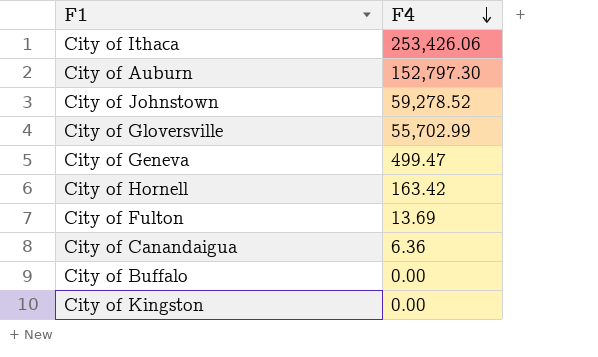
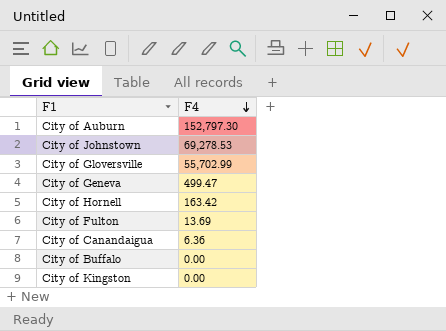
row City of Ithaca: 253,426.06 -> none
City of Johnstown | F4: 59,278.52 -> 69,278.53

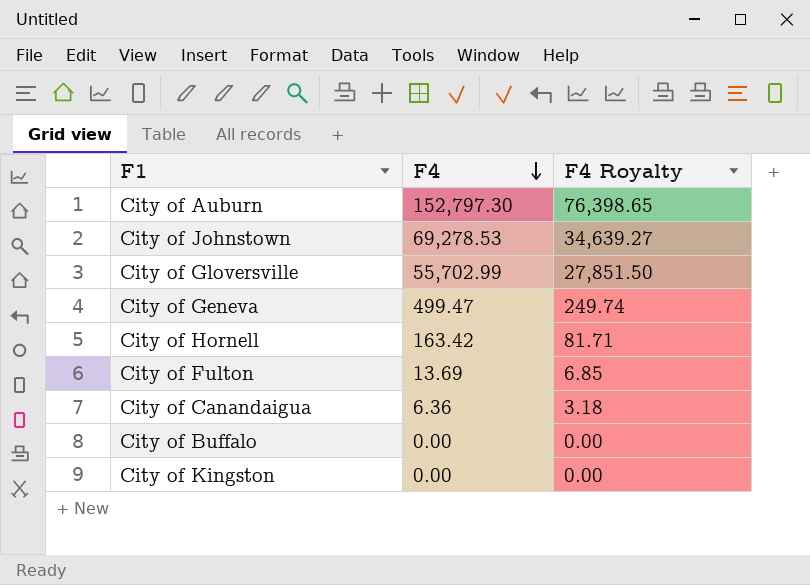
column F4 Royalty | formula: none -> [F4] * 0.5

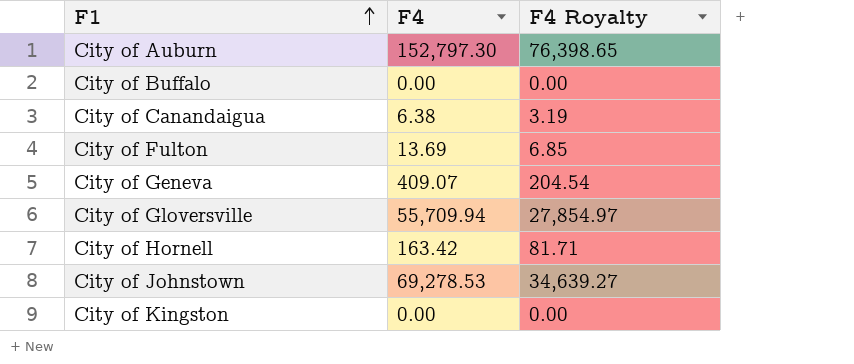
row order: F4 descending -> F1 ascending
City of Canandaigua | F4: 6.36 -> 6.38
City of Canandaigua | F4 Royalty: 3.18 -> 3.19
City of Geneva | F4: 499.47 -> 409.07
City of Geneva | F4 Royalty: 249.74 -> 204.54
City of Gloversville | F4: 55,702.99 -> 55,709.94
City of Gloversville | F4 Royalty: 27,851.50 -> 27,854.97

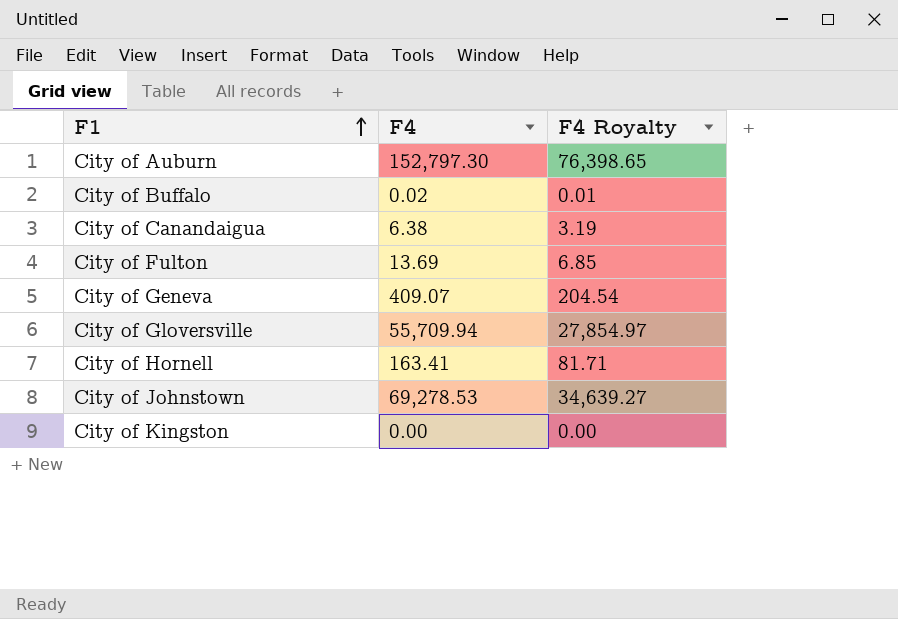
City of Buffalo | F4: 0.00 -> 0.02
City of Buffalo | F4 Royalty: 0.00 -> 0.01
City of Hornell | F4: 163.42 -> 163.41

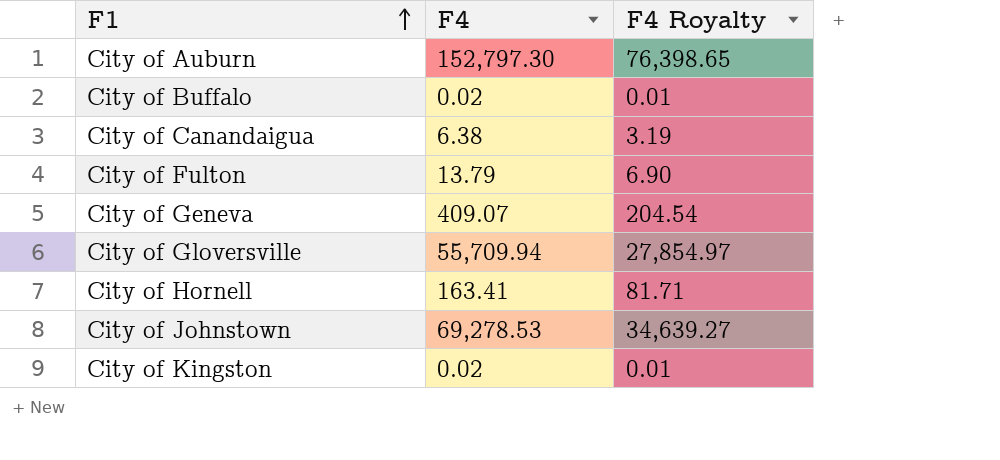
City of Fulton | F4: 13.69 -> 13.79
City of Fulton | F4 Royalty: 6.85 -> 6.90
City of Kingston | F4: 0.00 -> 0.02
City of Kingston | F4 Royalty: 0.00 -> 0.01

